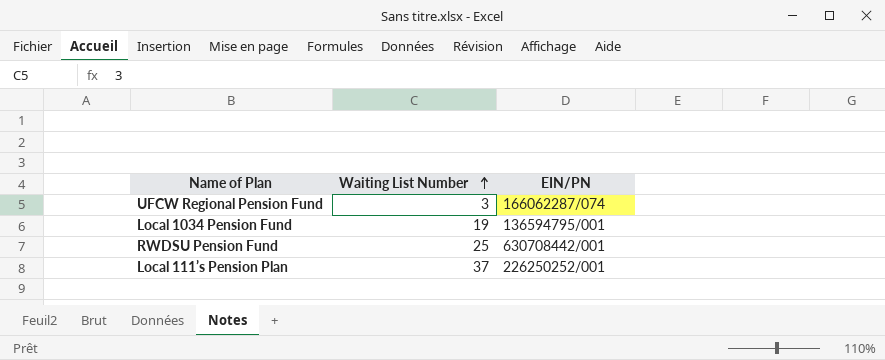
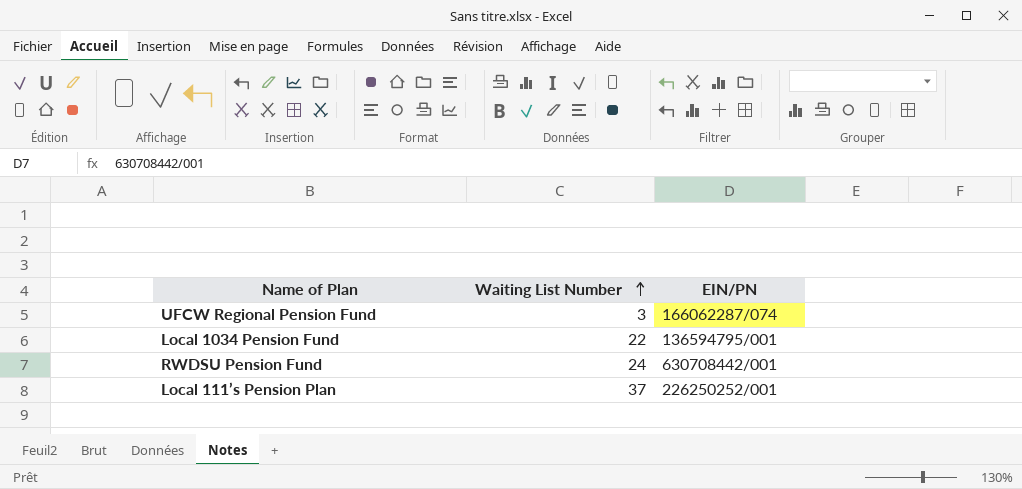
Local 1034 Pension Fund | Waiting List Number: 19 -> 22
RWDSU Pension Fund | Waiting List Number: 25 -> 24

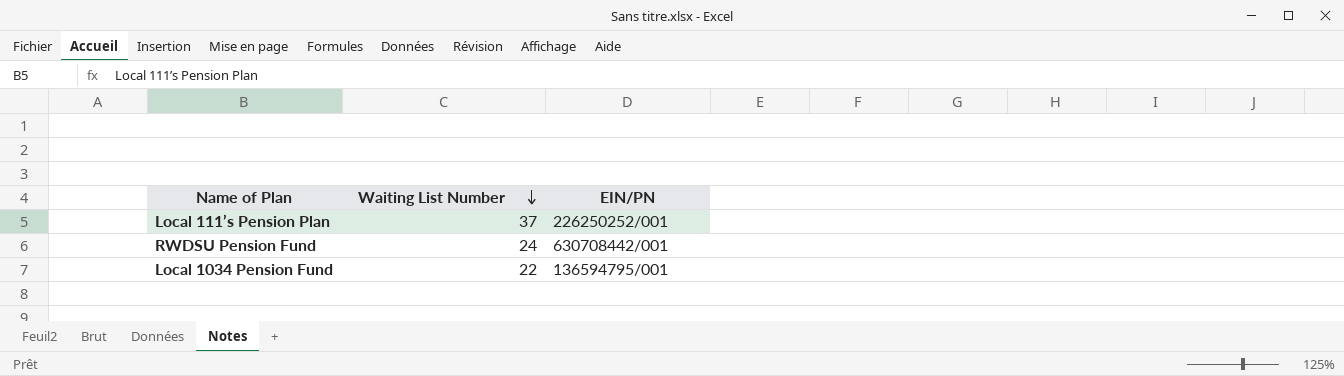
row order: Waiting List Number ascending -> Waiting List Number descending
row UFCW Regional Pension Fund: 3 | 166062287/074 -> none

